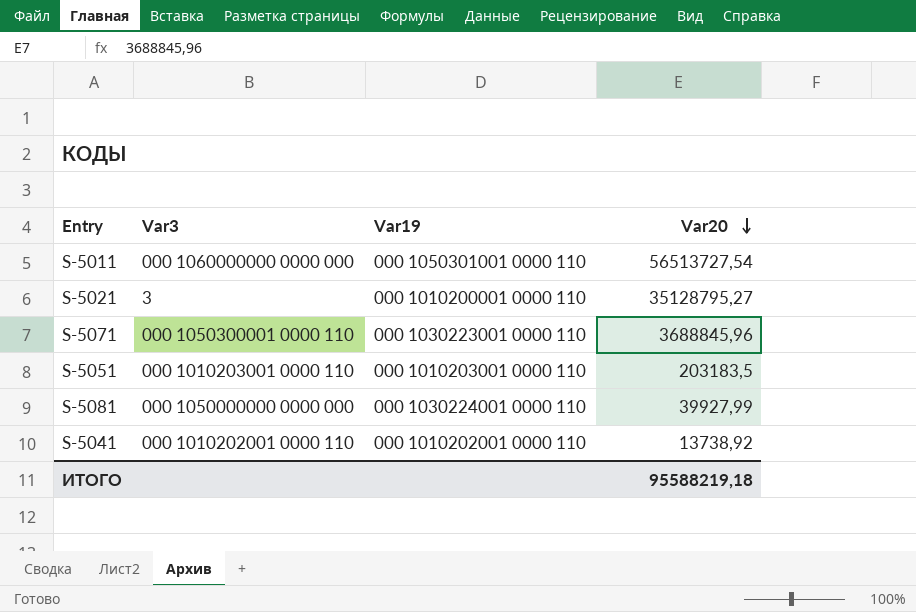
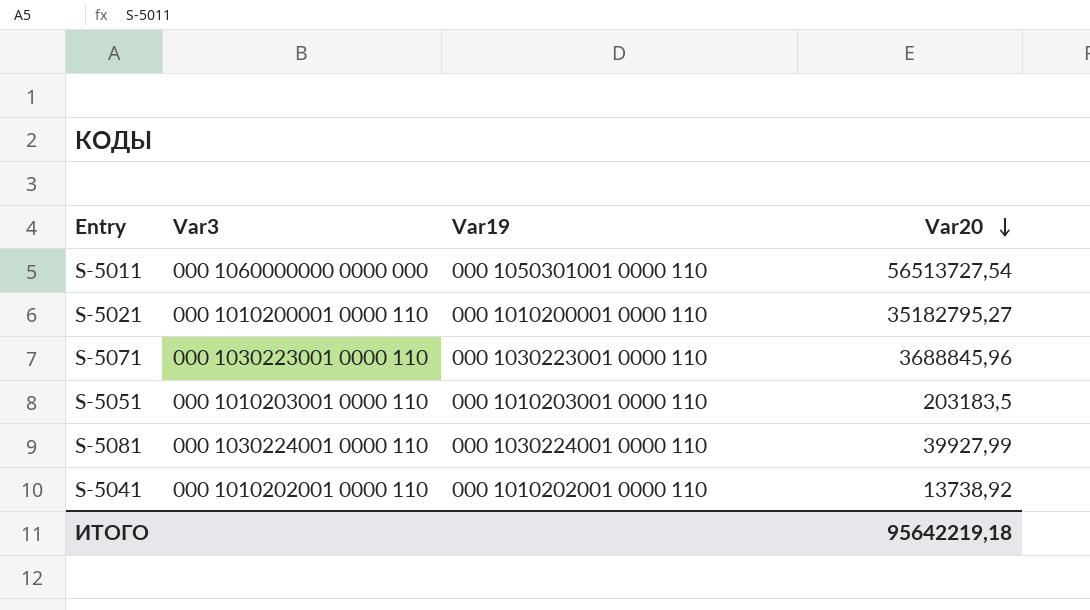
S-5021 | Var3: 3 -> 000 1010200001 0000 110
S-5021 | Var20: 35128795,27 -> 35182795,27
S-5071 | Var3: 000 1050300001 0000 110 -> 000 1030223001 0000 110
S-5081 | Var3: 000 1050000000 0000 000 -> 000 1030224001 0000 110
ИТОГО | Var20: 95588219,18 -> 95642219,18

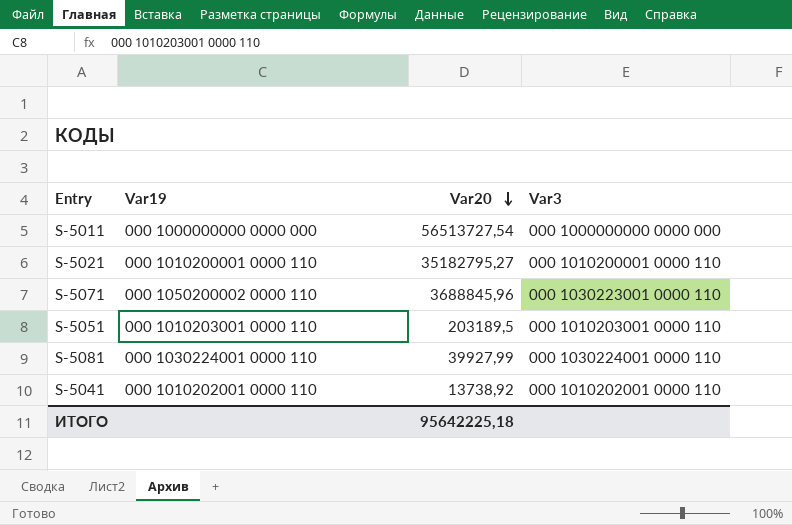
column Var3 | position: 2 -> 4
S-5011 | Var19: 000 1050301001 0000 110 -> 000 1000000000 0000 000
S-5011 | Var3: 000 1060000000 0000 000 -> 000 1000000000 0000 000
S-5071 | Var19: 000 1030223001 0000 110 -> 000 1050200002 0000 110
S-5051 | Var20: 203183,5 -> 203189,5
ИТОГО | Var20: 95642219,18 -> 95642225,18

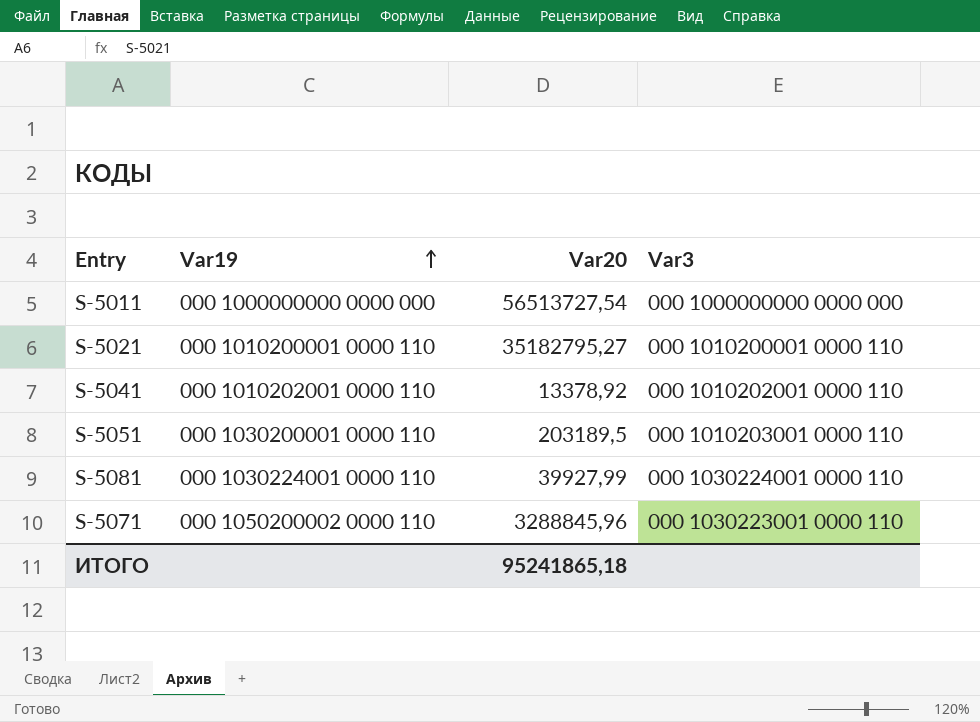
row order: Var20 descending -> Var19 ascending
S-5041 | Var20: 13738,92 -> 13378,92
S-5051 | Var19: 000 1010203001 0000 110 -> 000 1030200001 0000 110
S-5071 | Var20: 3688845,96 -> 3288845,96
ИТОГО | Var20: 95642225,18 -> 95241865,18

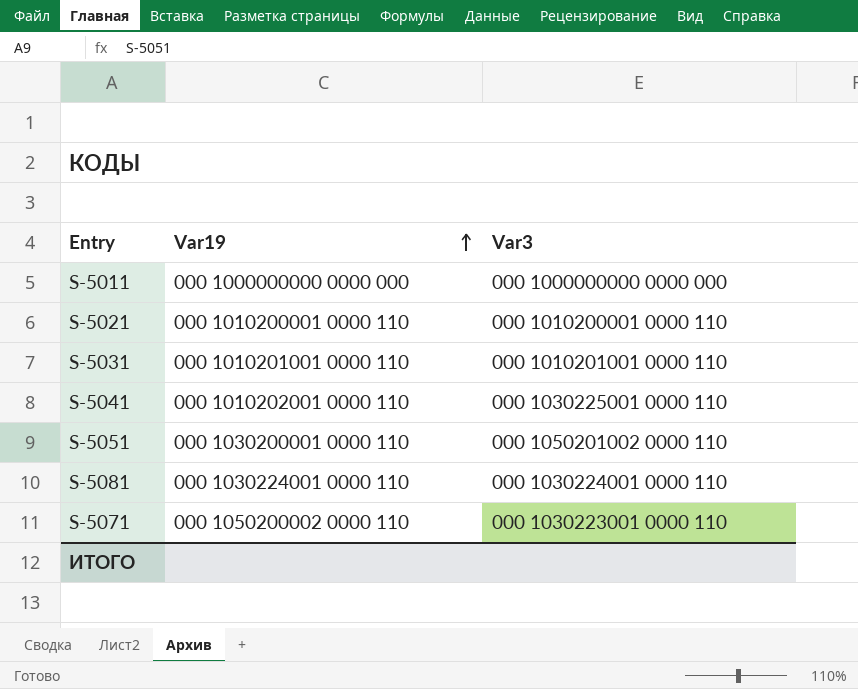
column Var20 | position: 3 -> none
row S-5031: none -> 000 1010201001 0000 110 | 000 1010201001 0000 110
S-5041 | Var3: 000 1010202001 0000 110 -> 000 1030225001 0000 110
S-5051 | Var3: 000 1010203001 0000 110 -> 000 1050201002 0000 110

